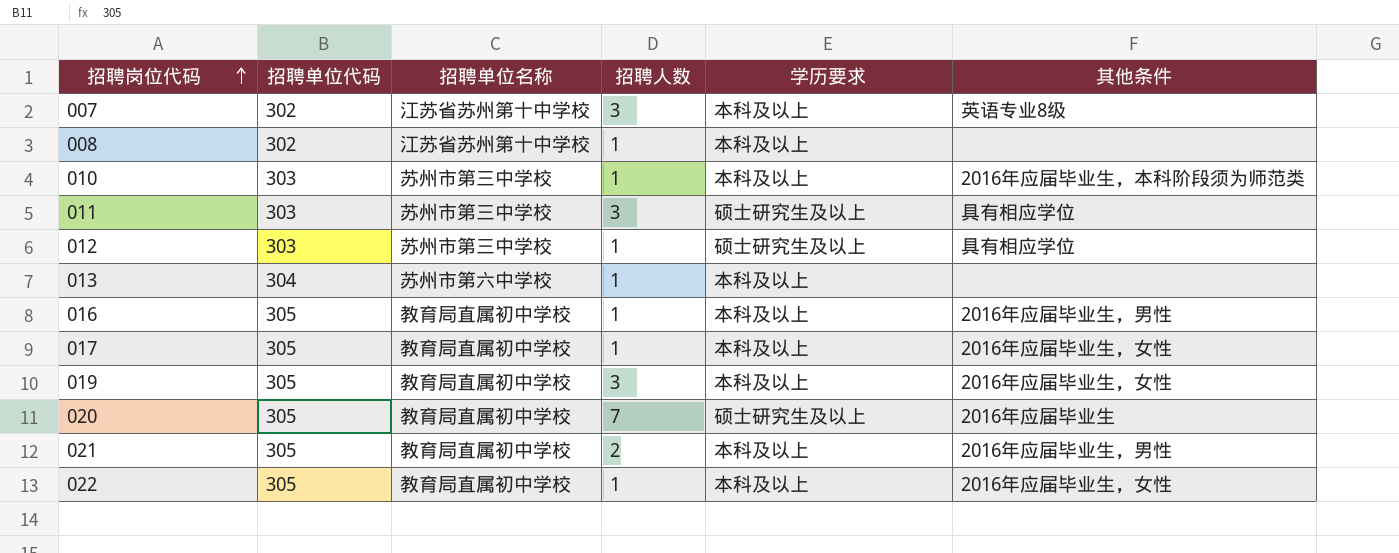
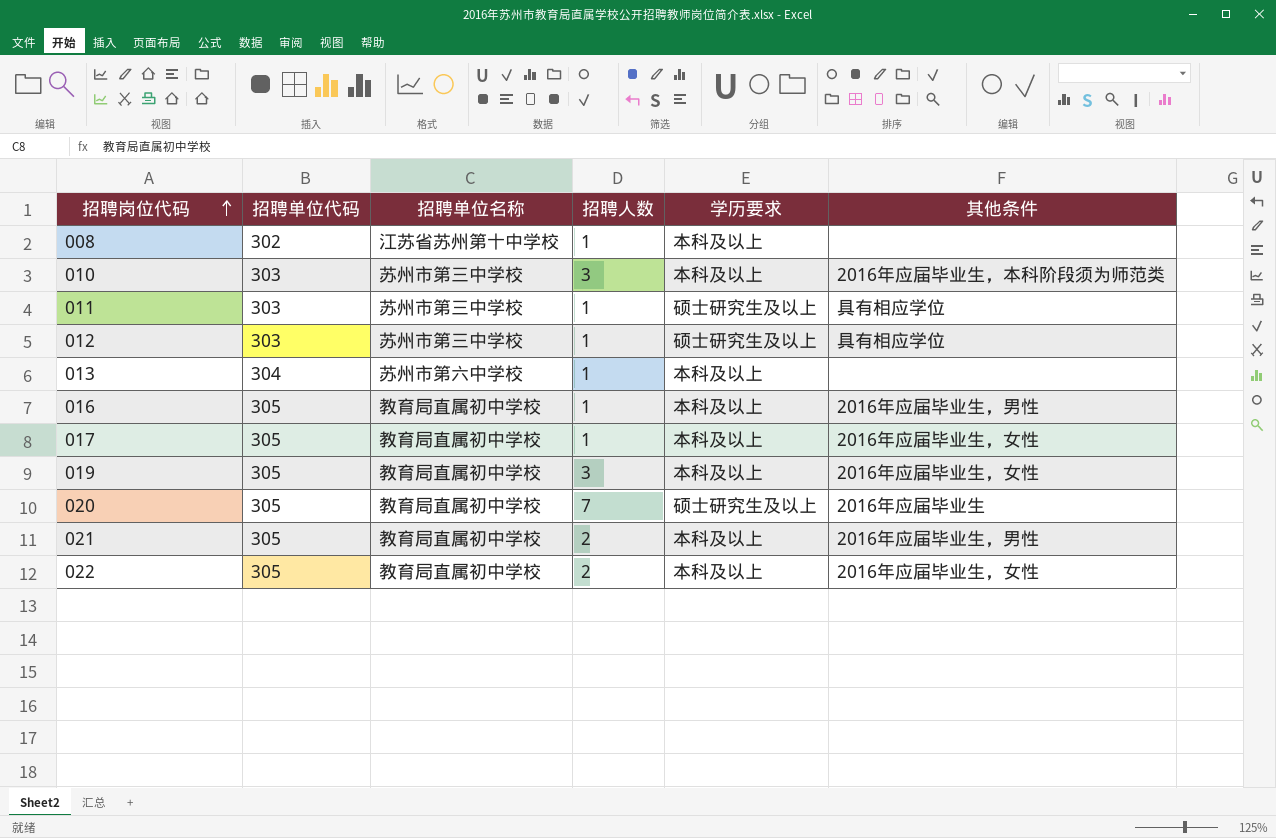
row 007: 302 | 江苏省苏州第十中学校 | 3 | 本科及以上 | 英语专业8级 -> none
010 | 招聘人数: 1 -> 3
011 | 招聘人数: 3 -> 1
022 | 招聘人数: 1 -> 2

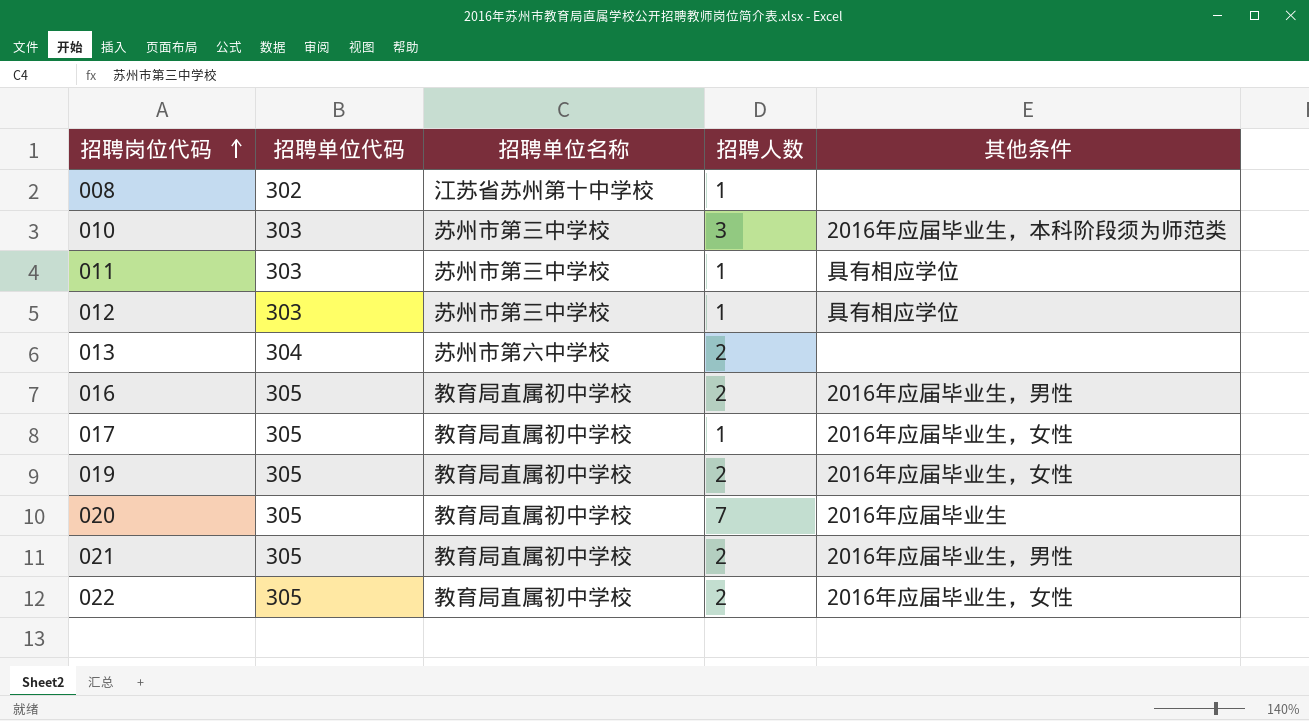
column 学历要求 | position: 5 -> none
013 | 招聘人数: 1 -> 2
016 | 招聘人数: 1 -> 2
019 | 招聘人数: 3 -> 2

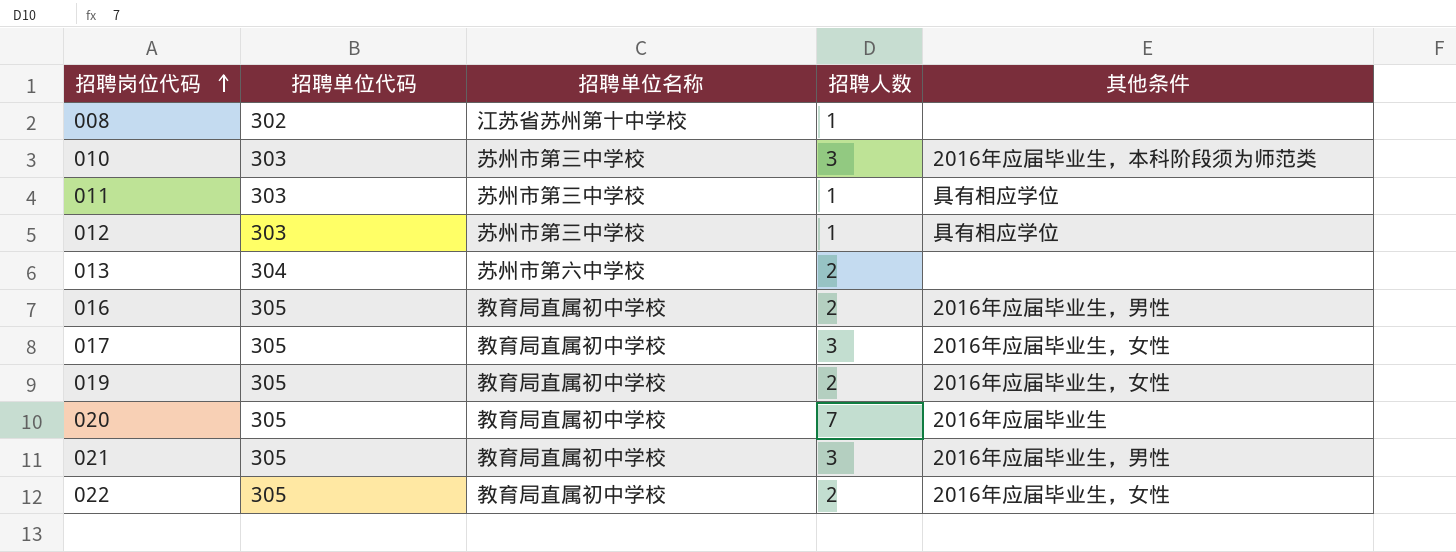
017 | 招聘人数: 1 -> 3
021 | 招聘人数: 2 -> 3

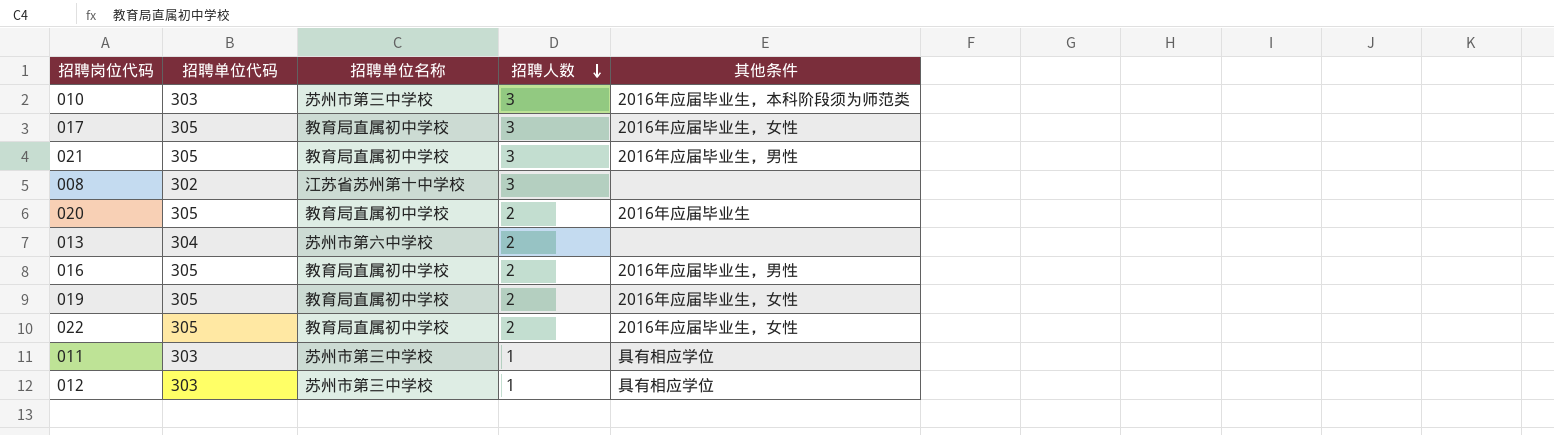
row order: 招聘岗位代码 ascending -> 招聘人数 descending
008 | 招聘人数: 1 -> 3
020 | 招聘人数: 7 -> 2

